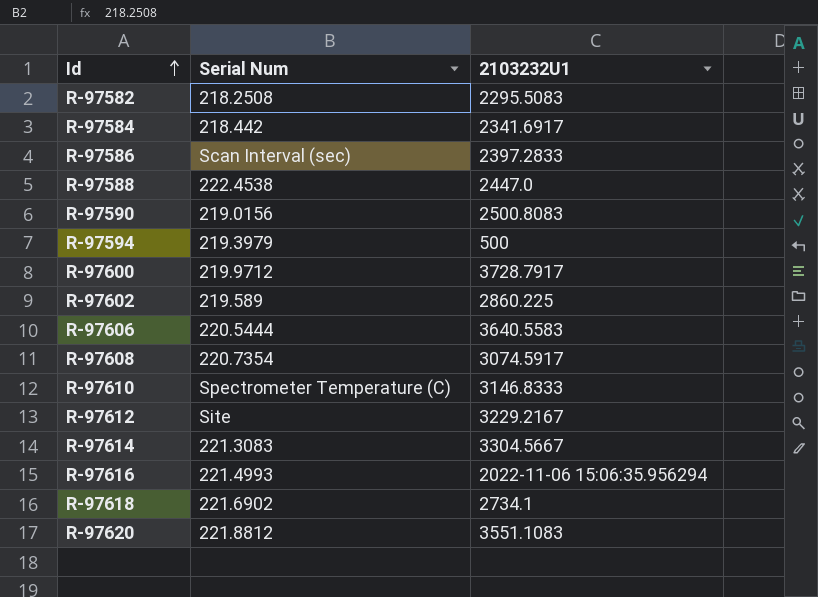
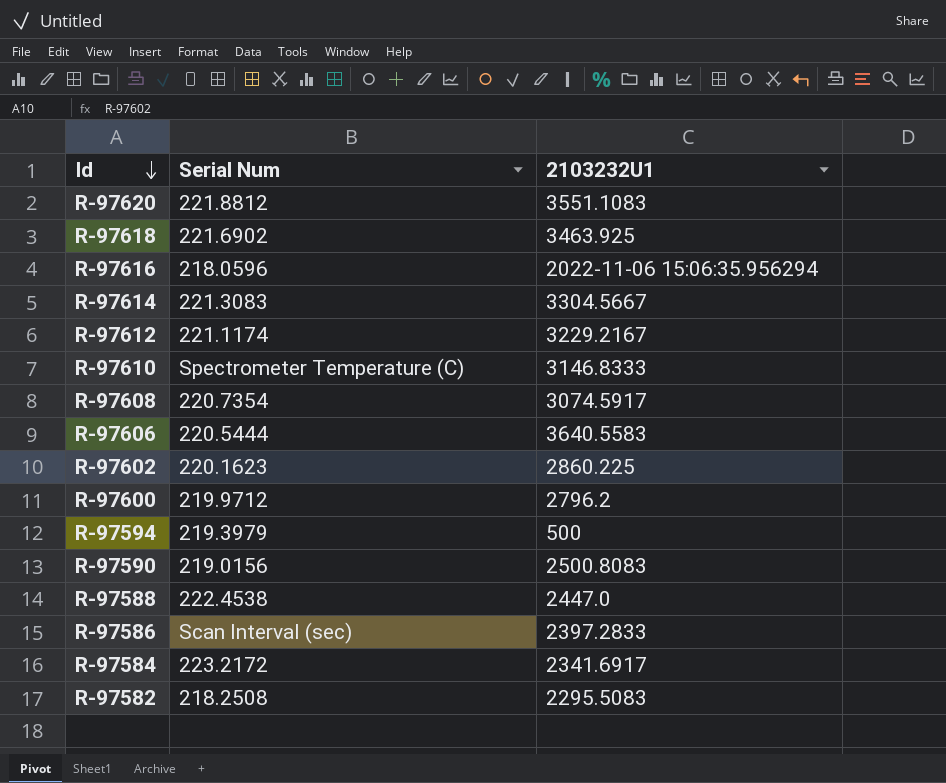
row order: Id ascending -> Id descending
R-97618 | 2103232U1: 2734.1 -> 3463.925
R-97616 | Serial Num: 221.4993 -> 218.0596
R-97612 | Serial Num: Site -> 221.1174
R-97602 | Serial Num: 219.589 -> 220.1623
R-97600 | 2103232U1: 3728.7917 -> 2796.2
R-97584 | Serial Num: 218.442 -> 223.2172

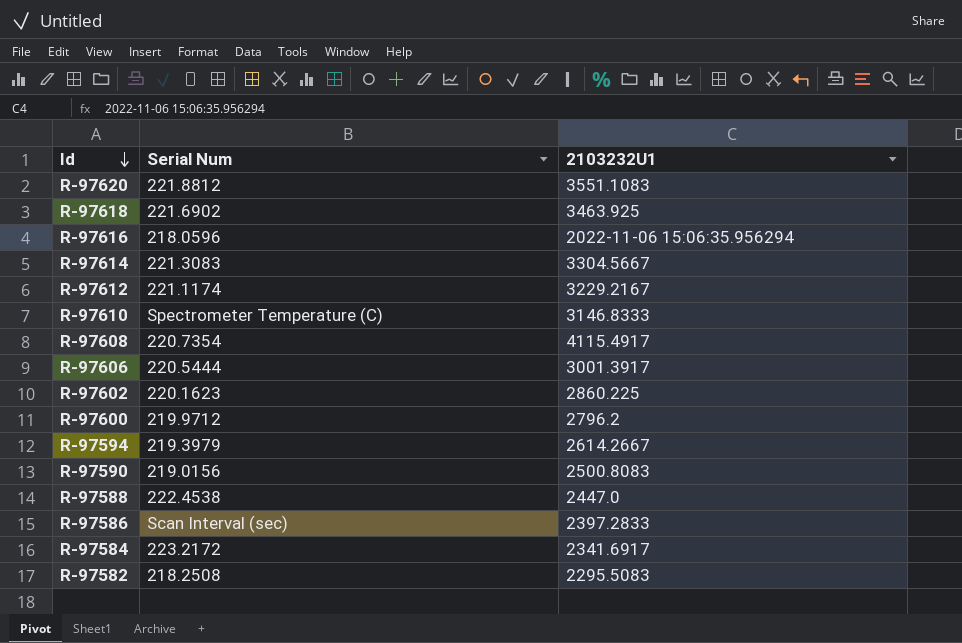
R-97608 | 2103232U1: 3074.5917 -> 4115.4917
R-97606 | 2103232U1: 3640.5583 -> 3001.3917
R-97594 | 2103232U1: 500 -> 2614.2667

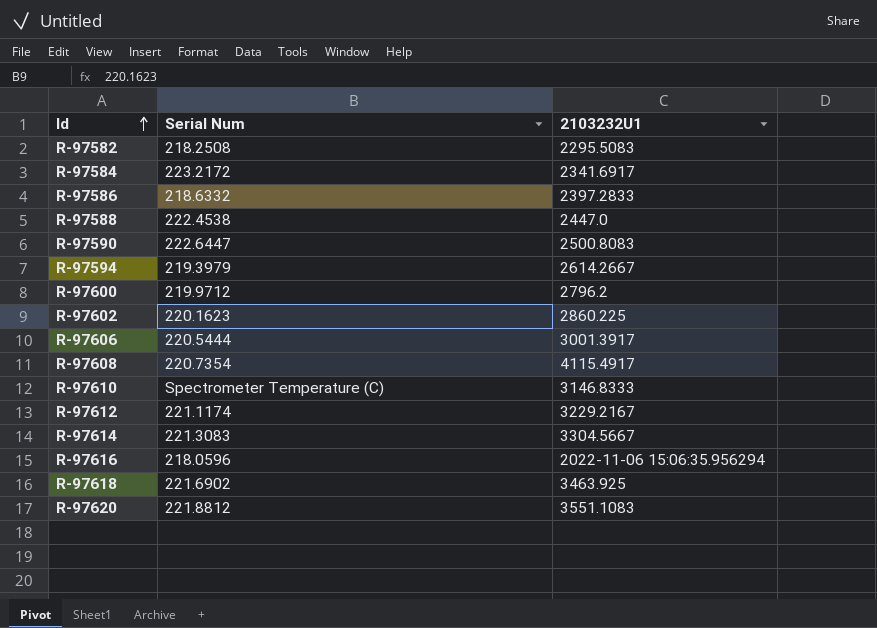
row order: Id descending -> Id ascending
R-97586 | Serial Num: Scan Interval (sec) -> 218.6332
R-97590 | Serial Num: 219.0156 -> 222.6447

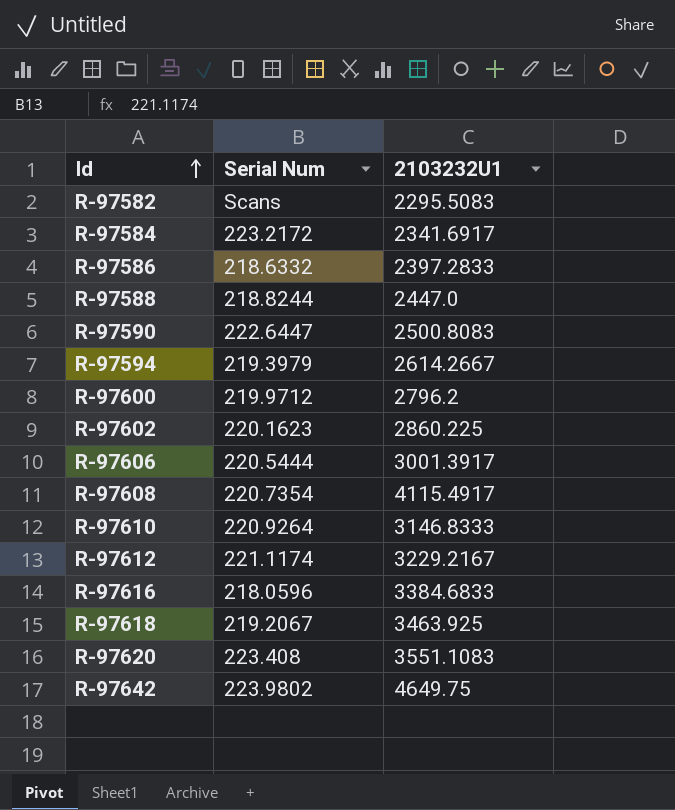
row R-97614: 221.3083 | 3304.5667 -> none
R-97582 | Serial Num: 218.2508 -> Scans
R-97588 | Serial Num: 222.4538 -> 218.8244
R-97610 | Serial Num: Spectrometer Temperature (C) -> 220.9264
R-97616 | 2103232U1: 2022-11-06 15:06:35.956294 -> 3384.6833
R-97618 | Serial Num: 221.6902 -> 219.2067
R-97620 | Serial Num: 221.8812 -> 223.408
row R-97642: none -> 223.9802 | 4649.75

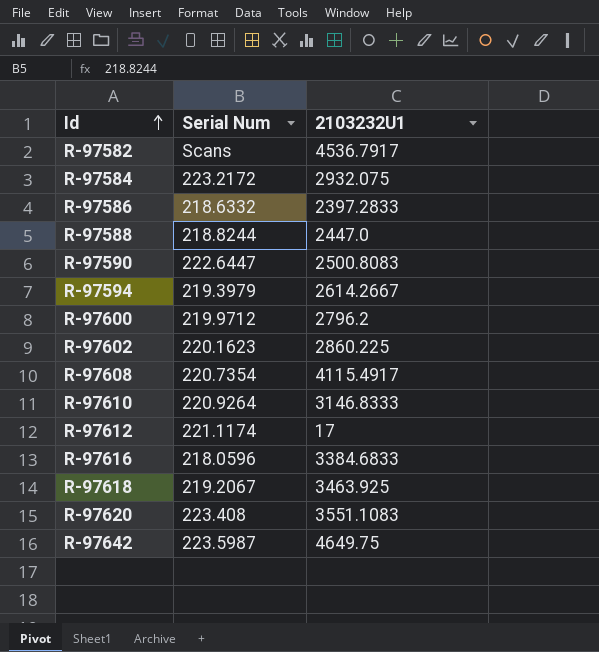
row R-97606: 220.5444 | 3001.3917 -> none
R-97582 | 2103232U1: 2295.5083 -> 4536.7917
R-97584 | 2103232U1: 2341.6917 -> 2932.075
R-97612 | 2103232U1: 3229.2167 -> 17
R-97642 | Serial Num: 223.9802 -> 223.5987

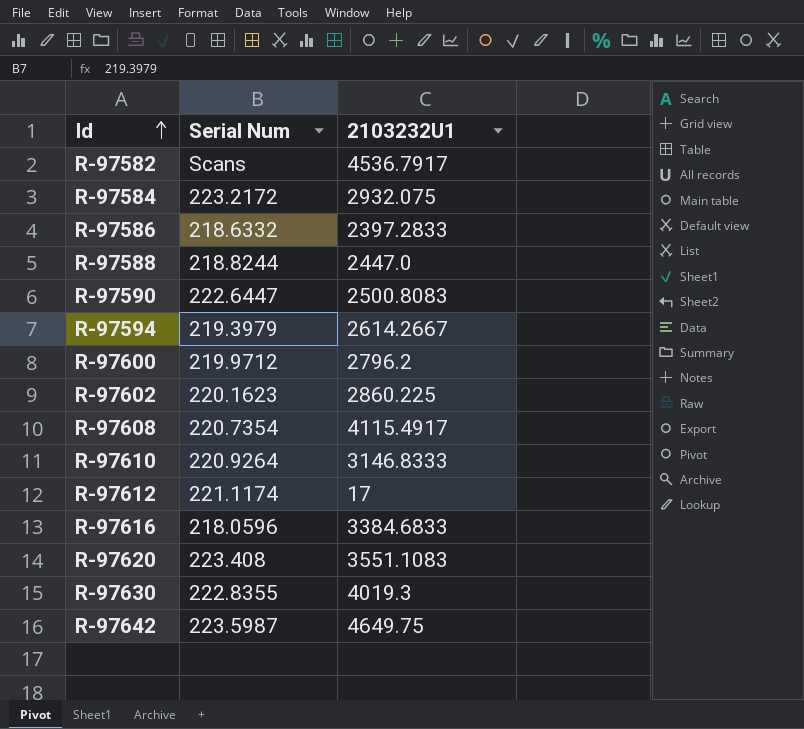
row R-97618: 219.2067 | 3463.925 -> none
row R-97630: none -> 222.8355 | 4019.3

